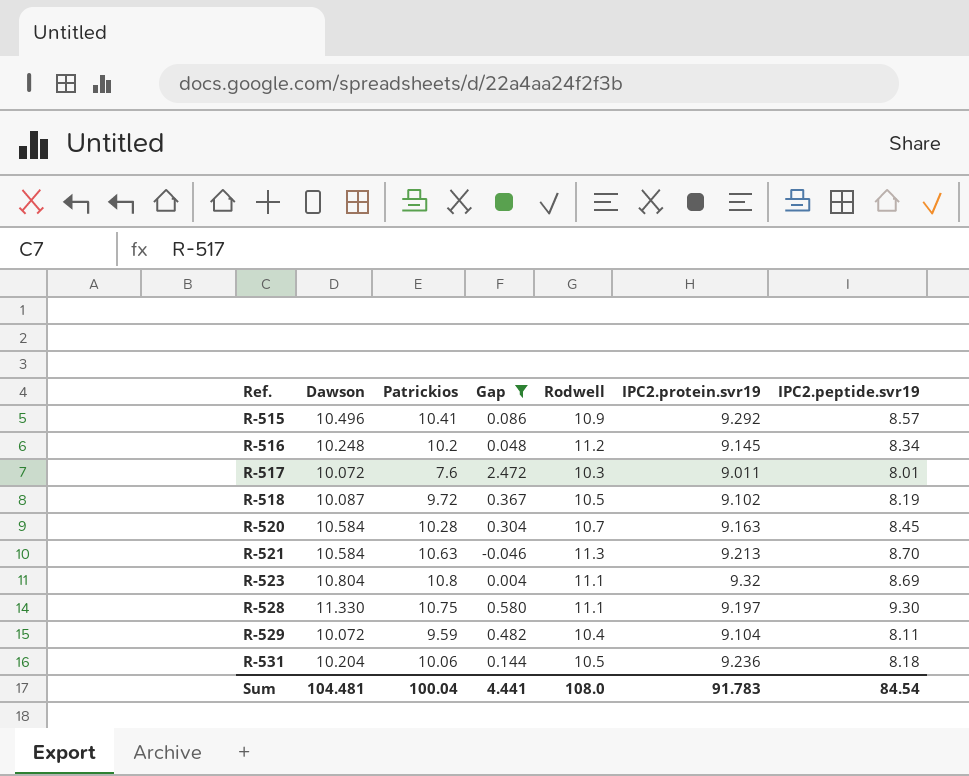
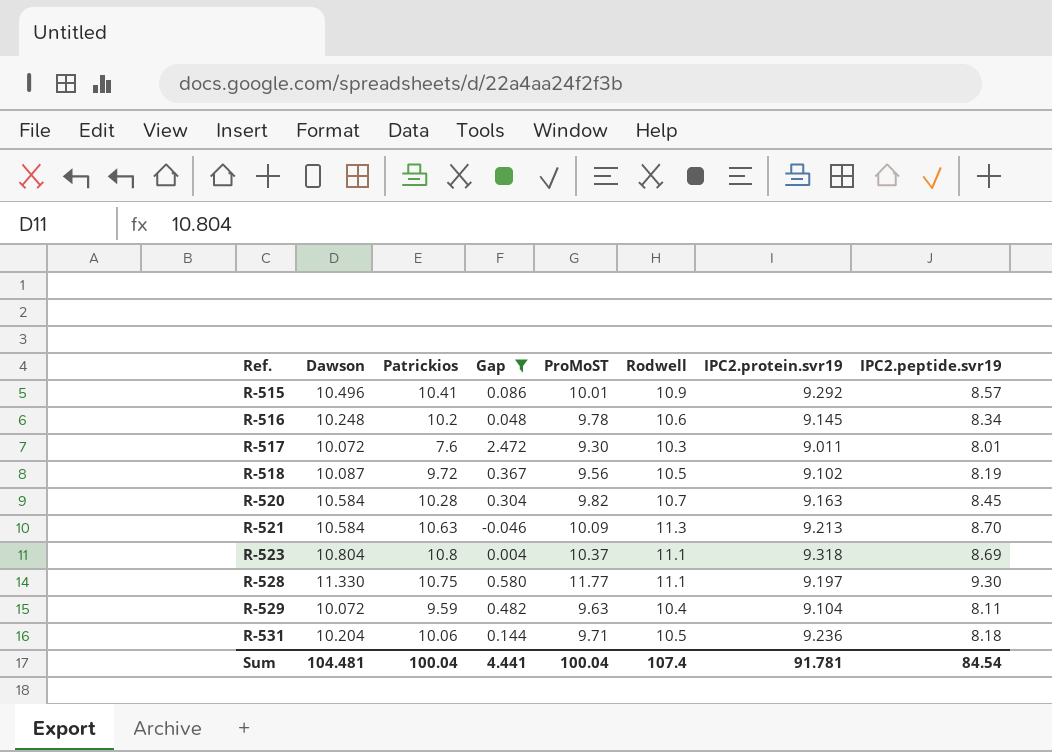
column ProMoST | position: none -> 5
R-516 | Rodwell: 11.2 -> 10.6
R-523 | IPC2.protein.svr19: 9.32 -> 9.318
Sum | Rodwell: 108.0 -> 107.4
Sum | IPC2.protein.svr19: 91.783 -> 91.781

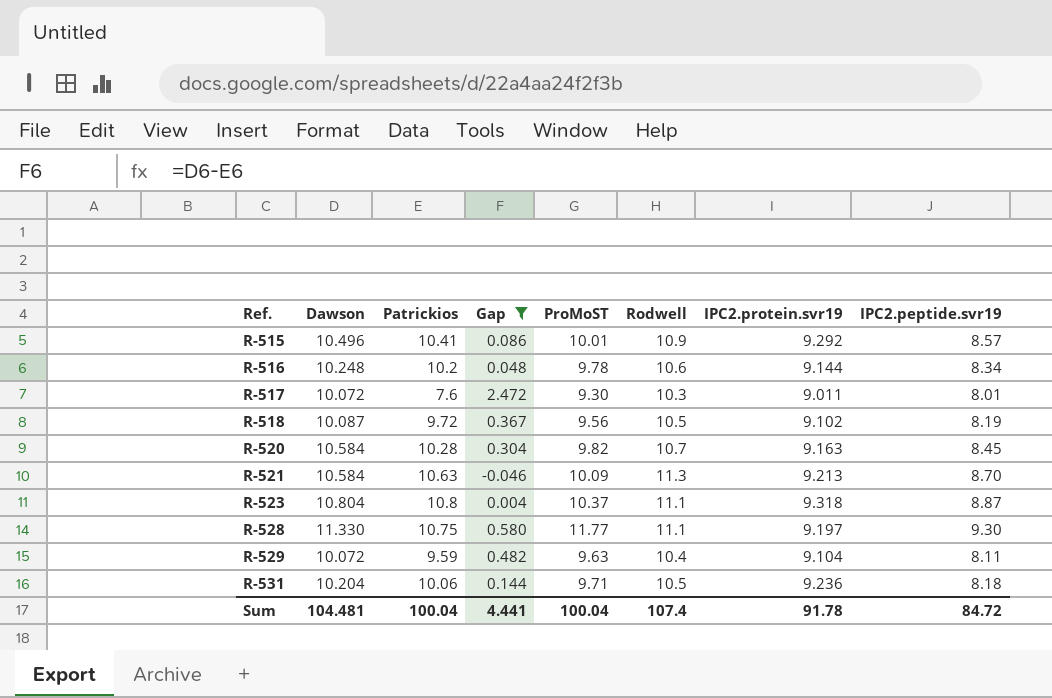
R-516 | IPC2.protein.svr19: 9.145 -> 9.144
R-523 | IPC2.peptide.svr19: 8.69 -> 8.87
Sum | IPC2.protein.svr19: 91.781 -> 91.78
Sum | IPC2.peptide.svr19: 84.54 -> 84.72

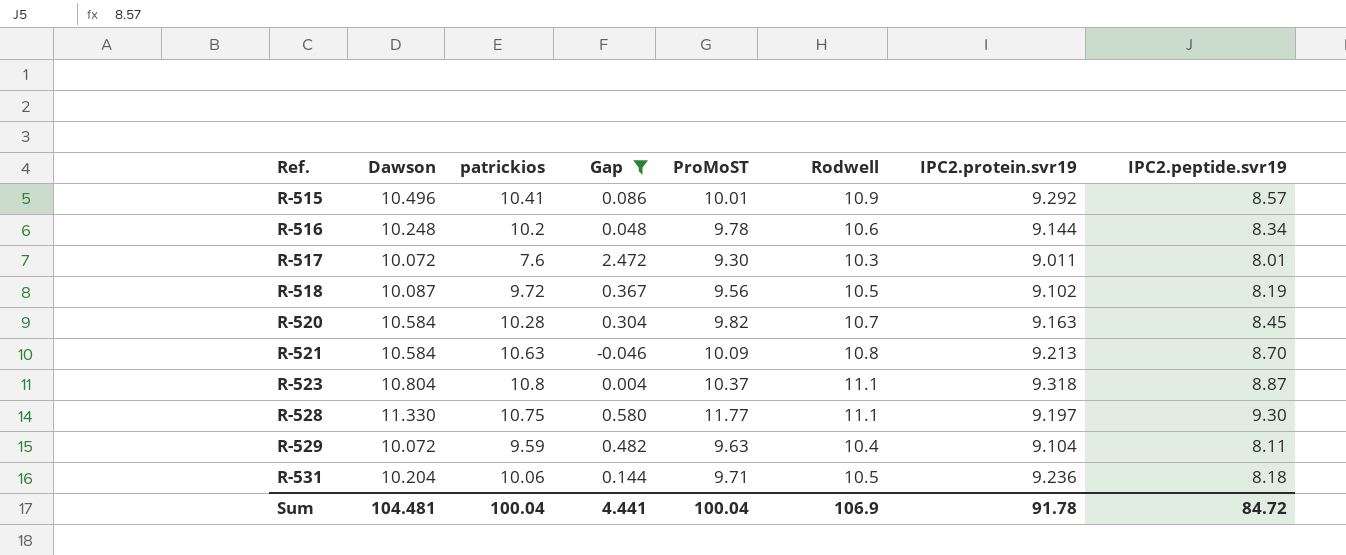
column name: Patrickios -> patrickios
R-521 | Rodwell: 11.3 -> 10.8
Sum | Rodwell: 107.4 -> 106.9

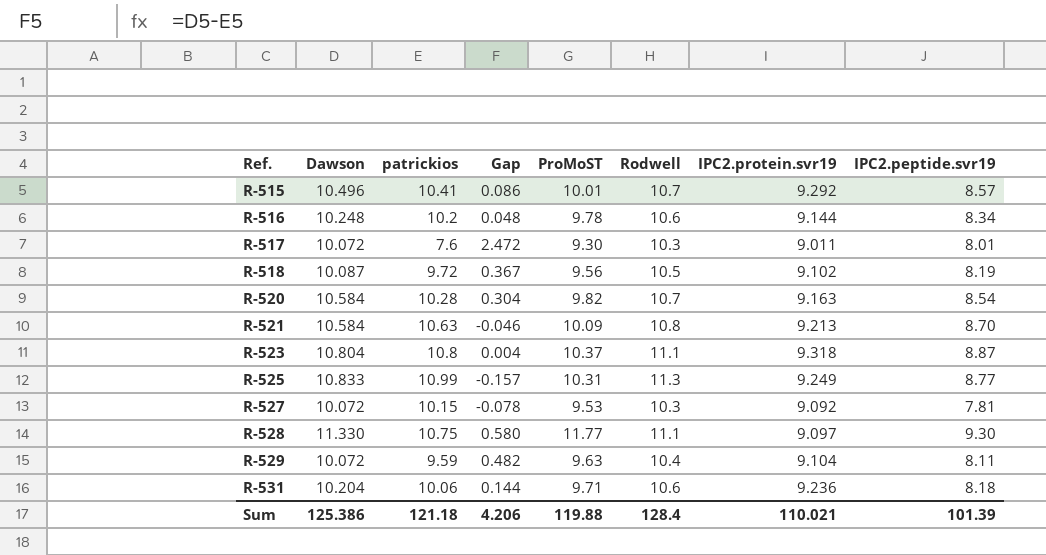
filter: Gap >= -0.046 -> none
R-515 | Rodwell: 10.9 -> 10.7
R-520 | IPC2.peptide.svr19: 8.45 -> 8.54
R-528 | IPC2.protein.svr19: 9.197 -> 9.097
R-531 | Rodwell: 10.5 -> 10.6
Sum | Dawson: 104.481 -> 125.386
Sum | patrickios: 100.04 -> 121.18
Sum | Gap: 4.441 -> 4.206
Sum | ProMoST: 100.04 -> 119.88
Sum | Rodwell: 106.9 -> 128.4
Sum | IPC2.protein.svr19: 91.78 -> 110.021
Sum | IPC2.peptide.svr19: 84.72 -> 101.39

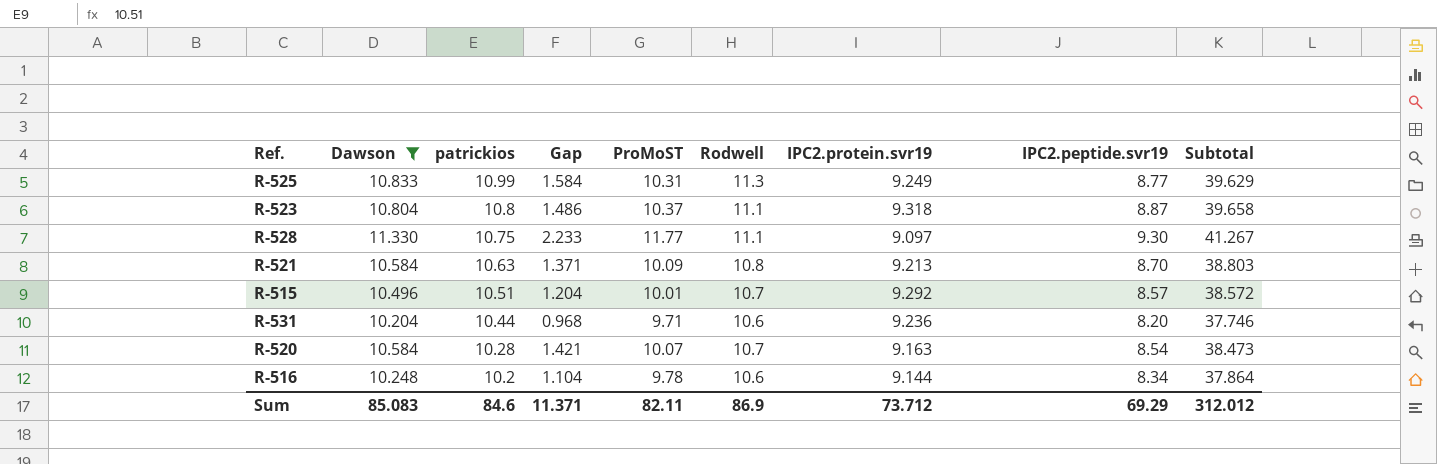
filter: none -> Dawson >= 10.204
row order: Ref. ascending -> patrickios descending
column Gap | formula: [Dawson] - [patrickios] -> [Dawson] - [IPC2.protein.svr19]
column Subtotal | formula: none -> [ProMoST] + [Rodwell] + [IPC2.protein.svr19] + [IPC2.peptide.svr19]
R-515 | patrickios: 10.41 -> 10.51
R-531 | patrickios: 10.06 -> 10.44
R-531 | IPC2.peptide.svr19: 8.18 -> 8.20
R-520 | ProMoST: 9.82 -> 10.07
Sum | Dawson: 125.386 -> 85.083
Sum | patrickios: 121.18 -> 84.6
Sum | Gap: 4.206 -> 11.371
Sum | ProMoST: 119.88 -> 82.11
Sum | Rodwell: 128.4 -> 86.9
Sum | IPC2.protein.svr19: 110.021 -> 73.712
Sum | IPC2.peptide.svr19: 101.39 -> 69.29

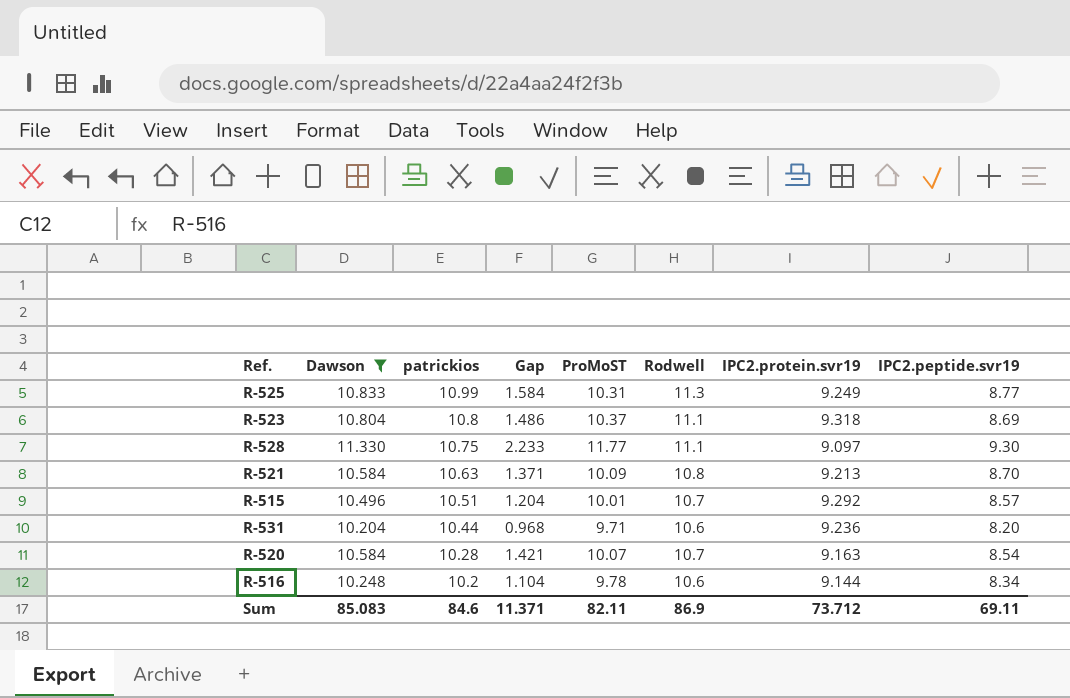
column Subtotal | formula: [ProMoST] + [Rodwell] + [IPC2.protein.svr19] + [IPC2.peptide.svr19] -> none
R-523 | IPC2.peptide.svr19: 8.87 -> 8.69
Sum | IPC2.peptide.svr19: 69.29 -> 69.11

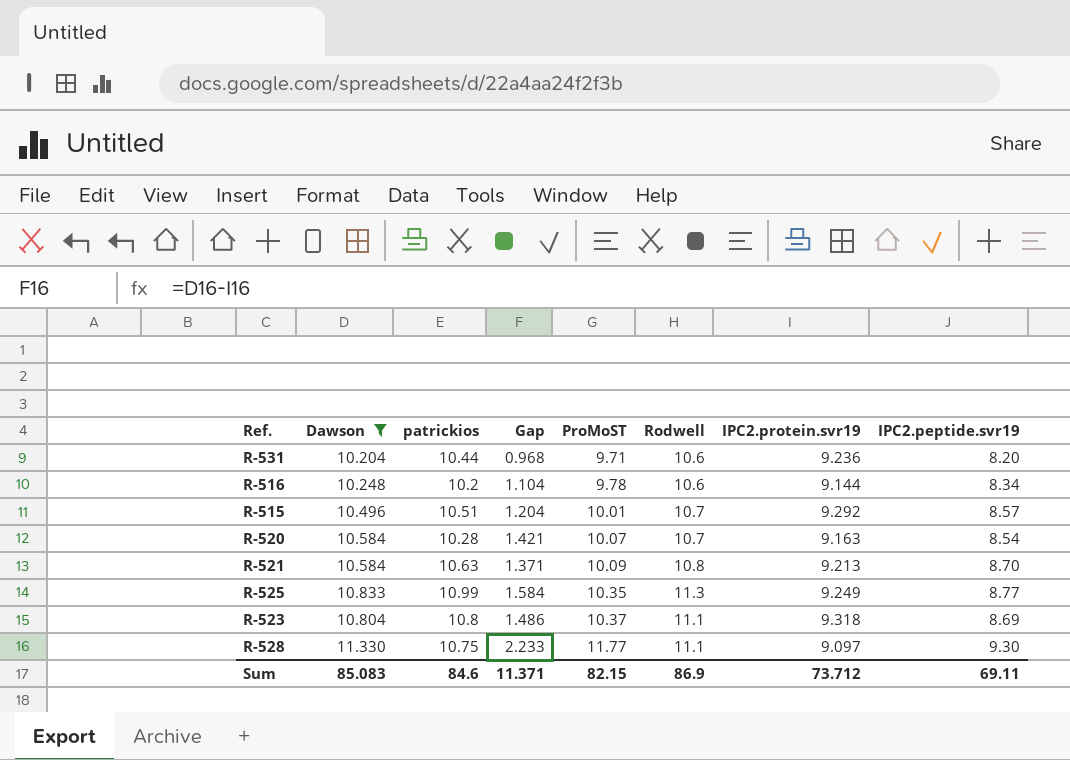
row order: patrickios descending -> ProMoST ascending
R-525 | ProMoST: 10.31 -> 10.35
Sum | ProMoST: 82.11 -> 82.15

